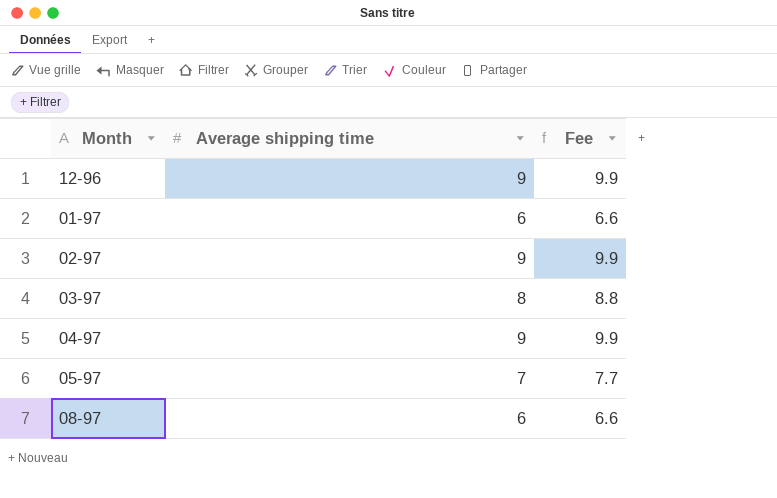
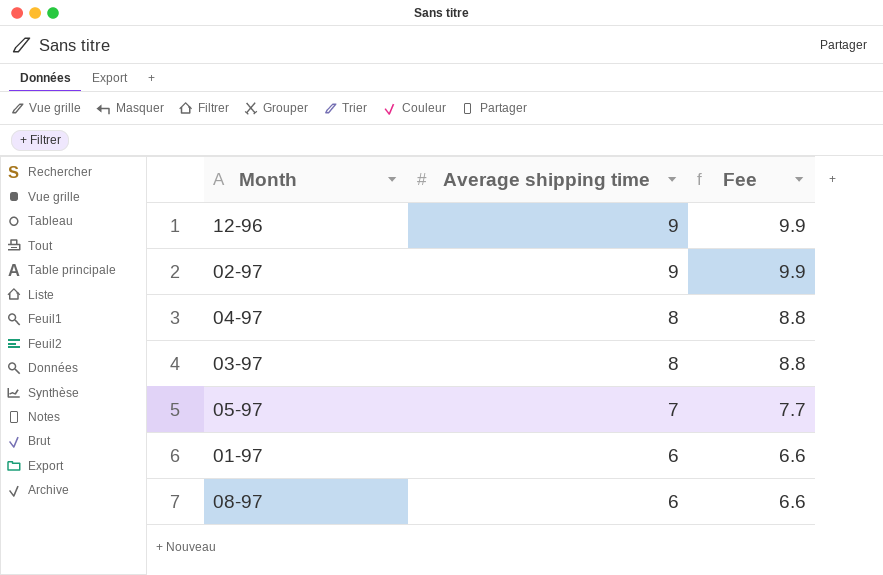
row order: none -> Average shipping time descending
04-97 | Average shipping time: 9 -> 8
04-97 | Fee: 9.9 -> 8.8

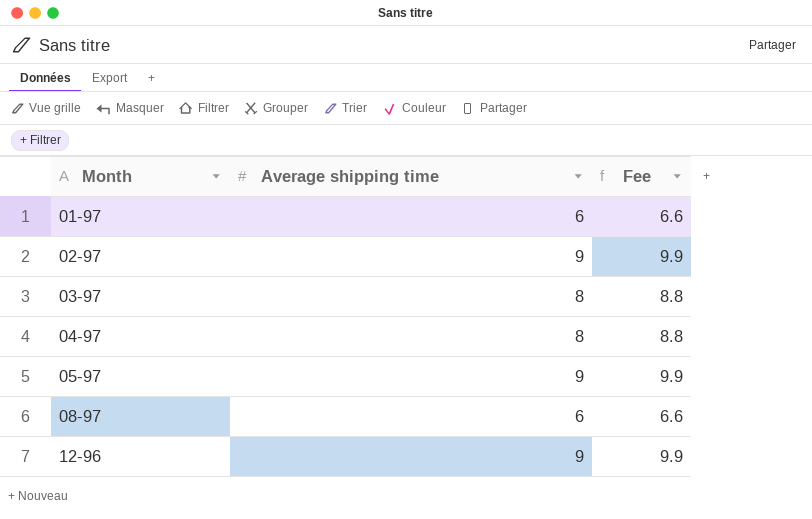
row order: Average shipping time descending -> Month ascending
05-97 | Average shipping time: 7 -> 9
05-97 | Fee: 7.7 -> 9.9

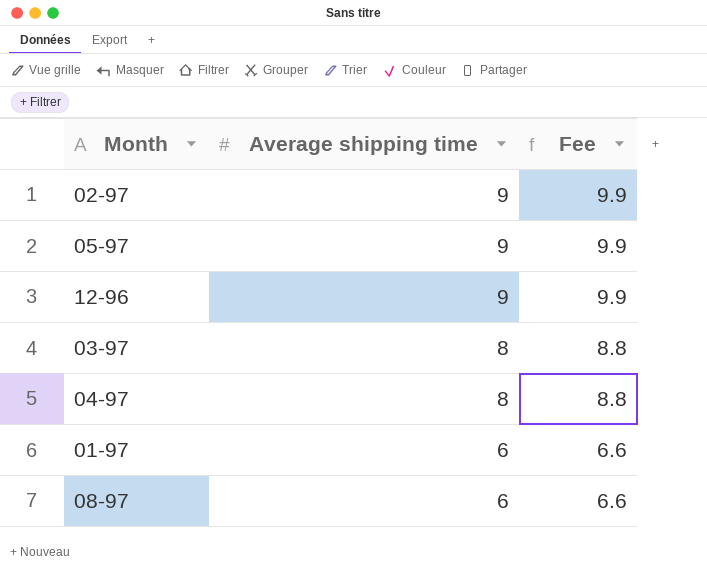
row order: Month ascending -> Average shipping time descending

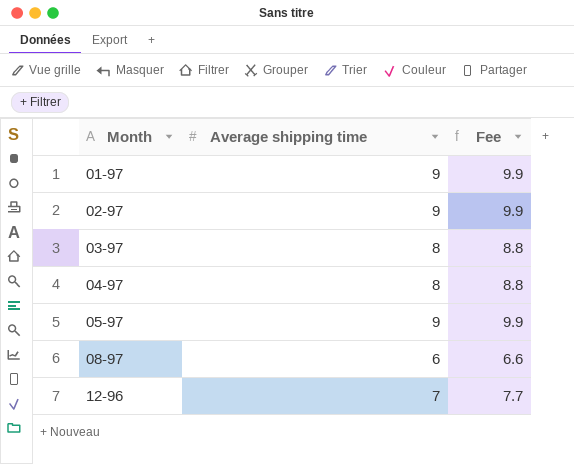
row order: Average shipping time descending -> Month ascending
01-97 | Average shipping time: 6 -> 9
01-97 | Fee: 6.6 -> 9.9
12-96 | Average shipping time: 9 -> 7
12-96 | Fee: 9.9 -> 7.7

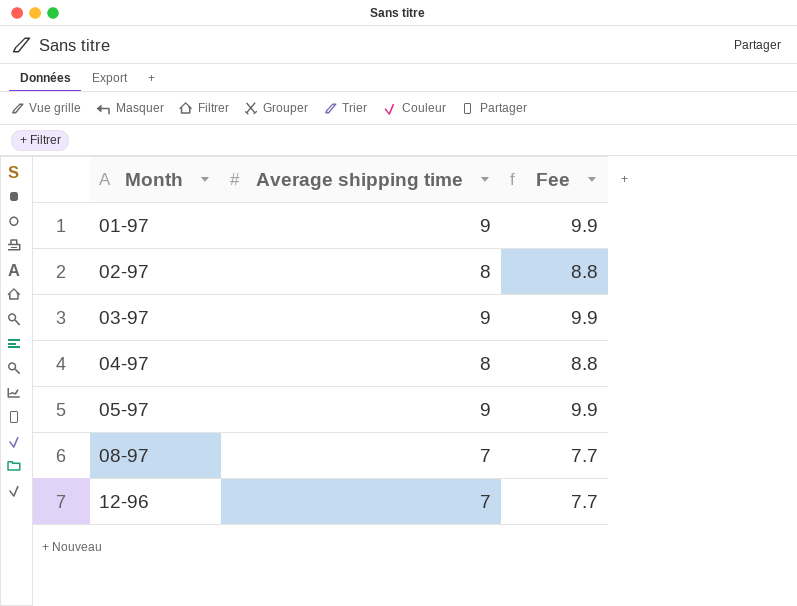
02-97 | Average shipping time: 9 -> 8
02-97 | Fee: 9.9 -> 8.8
03-97 | Average shipping time: 8 -> 9
03-97 | Fee: 8.8 -> 9.9
08-97 | Average shipping time: 6 -> 7
08-97 | Fee: 6.6 -> 7.7

